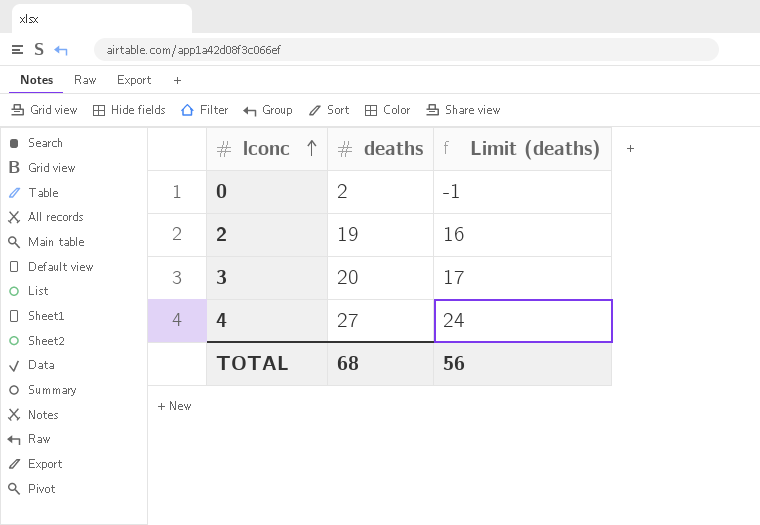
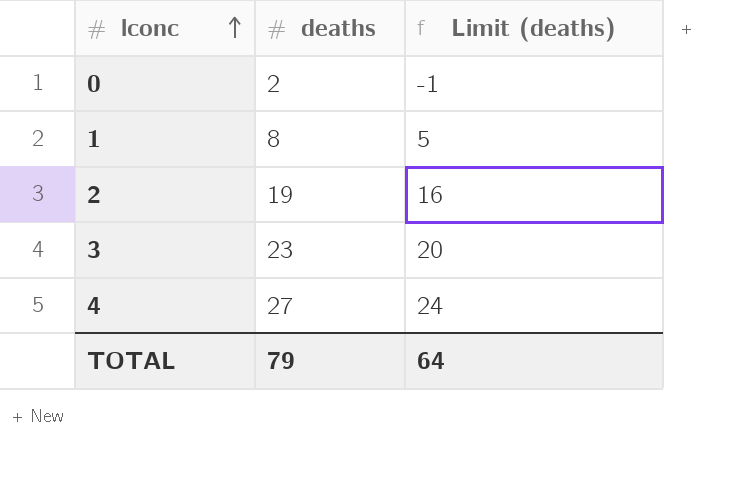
row 1: none -> 8 | 5
3 | deaths: 20 -> 23
3 | Limit (deaths): 17 -> 20
TOTAL | deaths: 68 -> 79
TOTAL | Limit (deaths): 56 -> 64

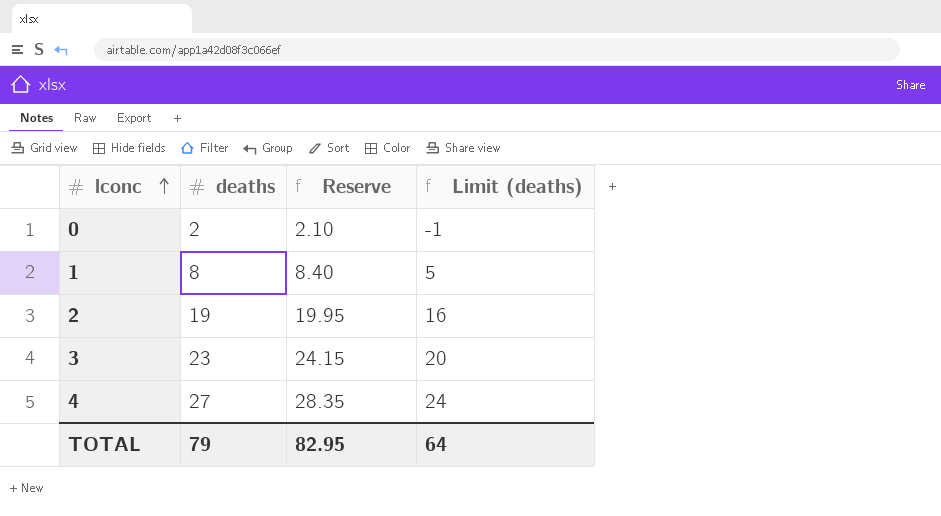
column Reserve | formula: none -> [deaths] * 1.05

